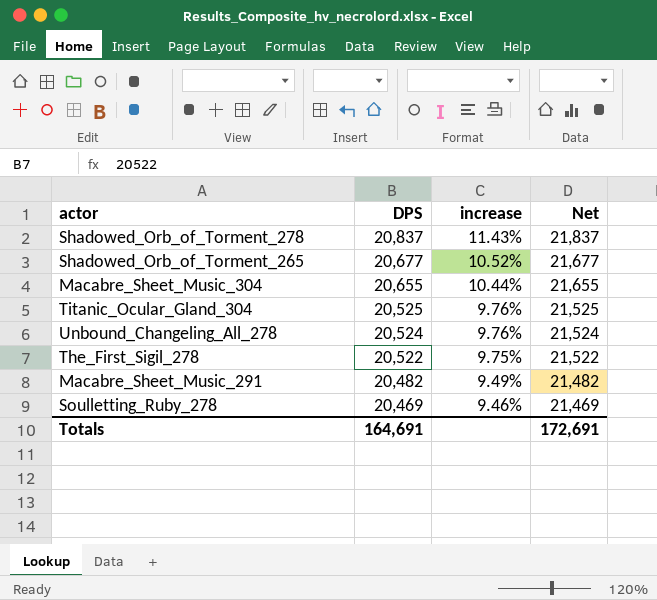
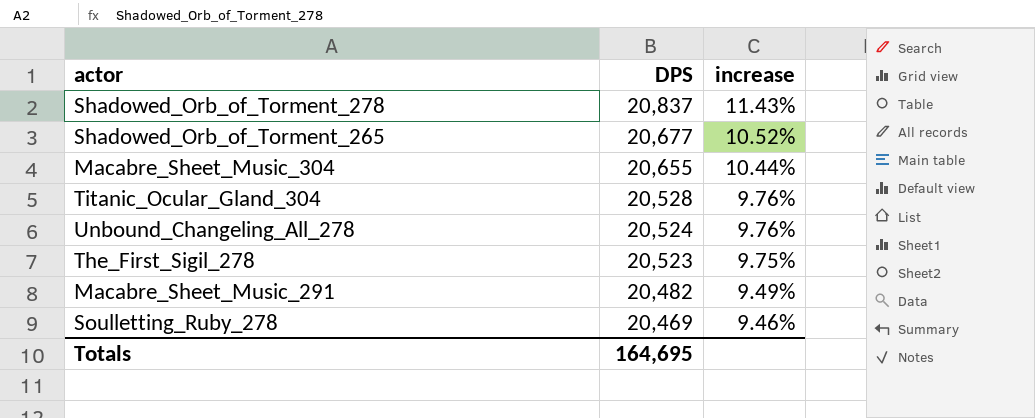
column Net | formula: [DPS] + 1000 -> none
Titanic_Ocular_Gland_304 | DPS: 20,525 -> 20,528
The_First_Sigil_278 | DPS: 20,522 -> 20,523
Totals | DPS: 164,691 -> 164,695

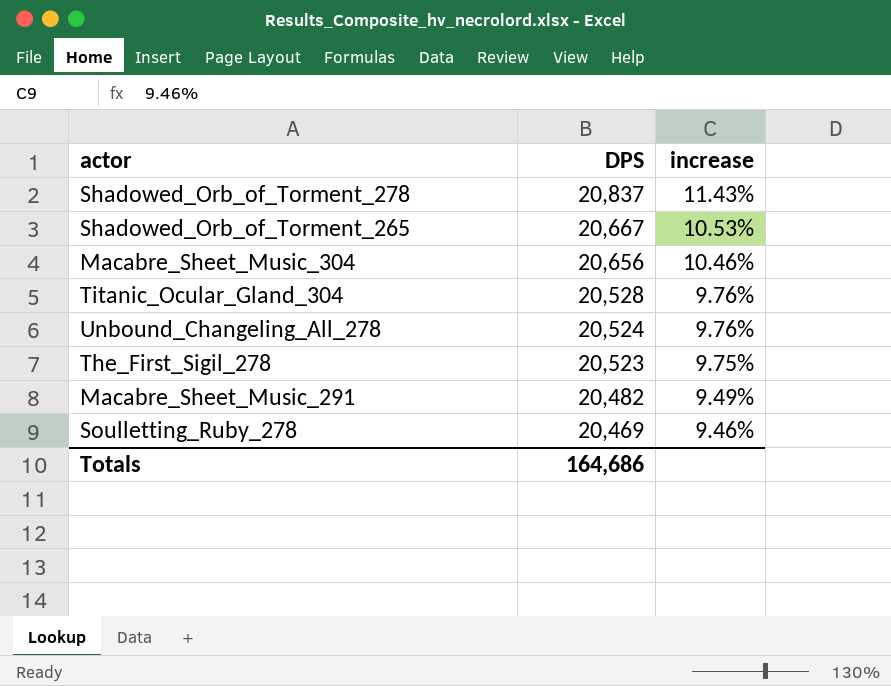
Shadowed_Orb_of_Torment_265 | DPS: 20,677 -> 20,667
Shadowed_Orb_of_Torment_265 | increase: 10.52% -> 10.53%
Macabre_Sheet_Music_304 | DPS: 20,655 -> 20,656
Macabre_Sheet_Music_304 | increase: 10.44% -> 10.46%
Totals | DPS: 164,695 -> 164,686

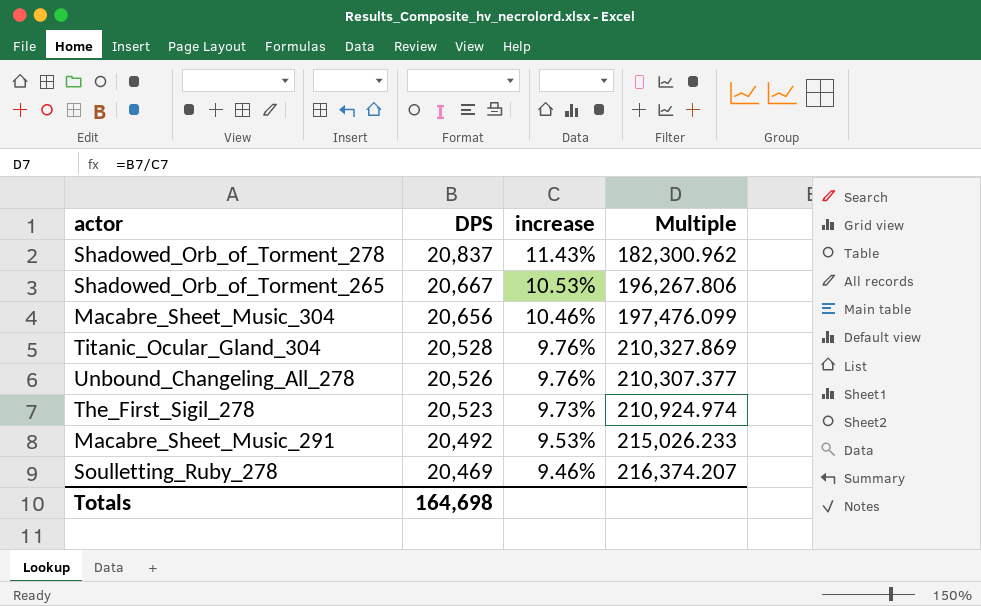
column Multiple | formula: none -> [DPS] / [increase]
Unbound_Changeling_All_278 | DPS: 20,524 -> 20,526
The_First_Sigil_278 | increase: 9.75% -> 9.73%
Macabre_Sheet_Music_291 | DPS: 20,482 -> 20,492
Macabre_Sheet_Music_291 | increase: 9.49% -> 9.53%
Totals | DPS: 164,686 -> 164,698

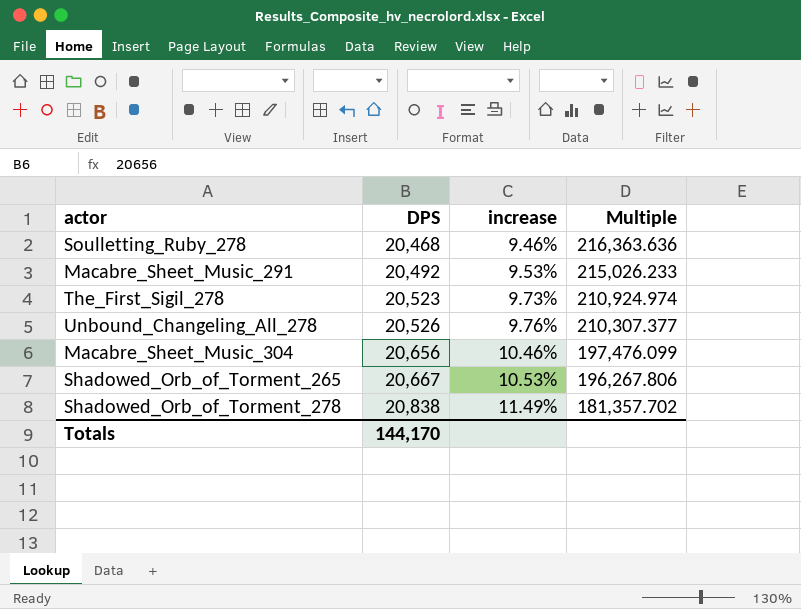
row order: DPS descending -> DPS ascending
row Titanic_Ocular_Gland_304: 20,528 | 9.76% | 210,327.869 -> none
Soulletting_Ruby_278 | DPS: 20,469 -> 20,468
Soulletting_Ruby_278 | Multiple: 216,374.207 -> 216,363.636
Shadowed_Orb_of_Torment_278 | DPS: 20,837 -> 20,838
Shadowed_Orb_of_Torment_278 | increase: 11.43% -> 11.49%
Shadowed_Orb_of_Torment_278 | Multiple: 182,300.962 -> 181,357.702
Totals | DPS: 164,698 -> 144,170

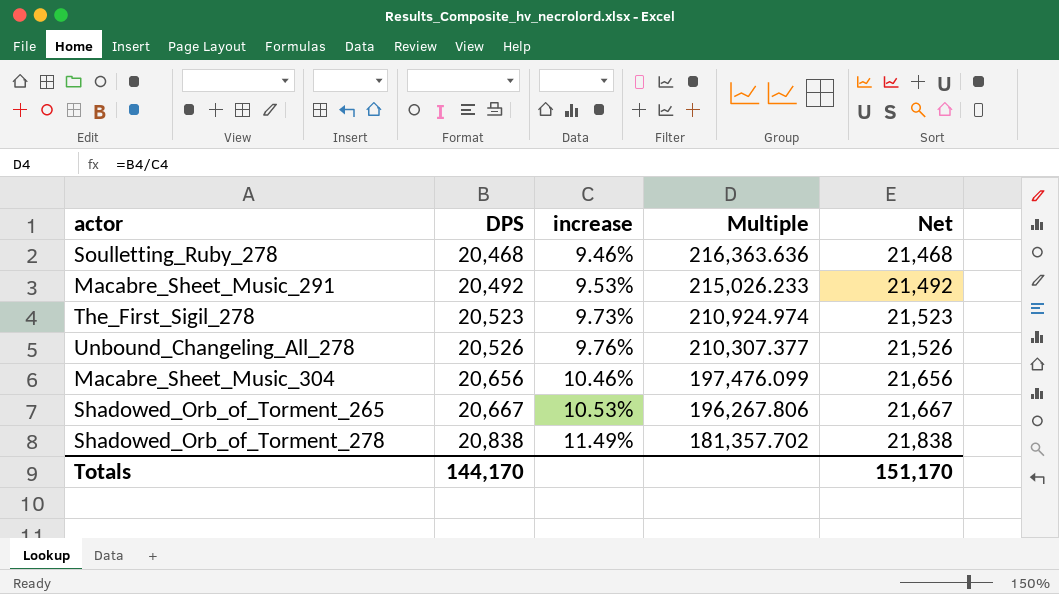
column Net | formula: none -> [DPS] + 1000

